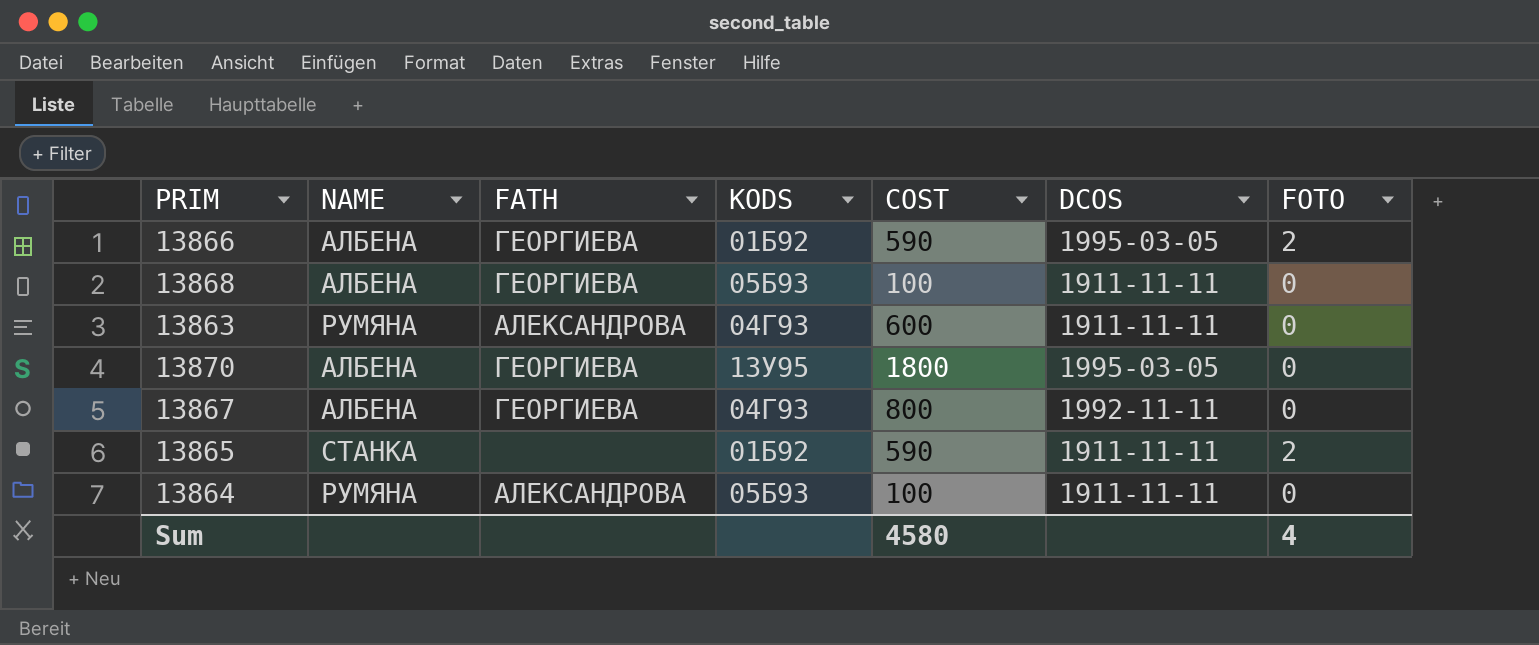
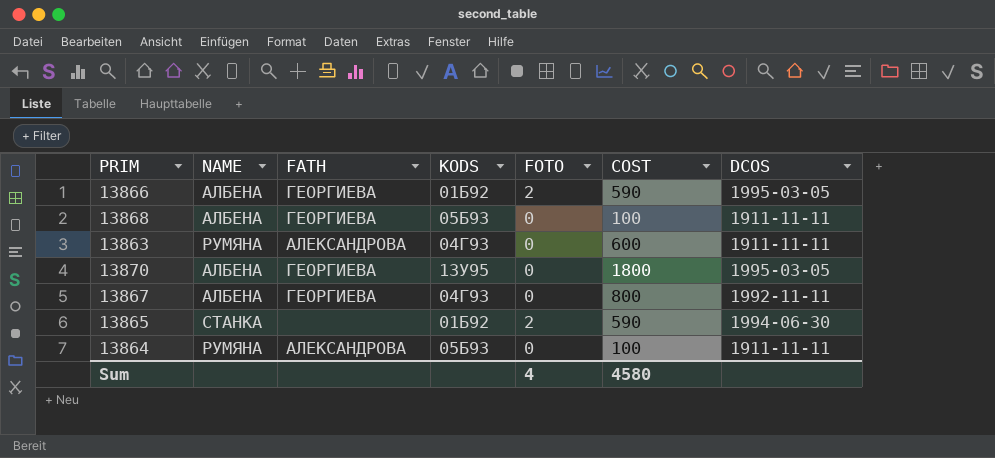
column FOTO | position: 7 -> 5
13865 | DCOS: 1911-11-11 -> 1994-06-30

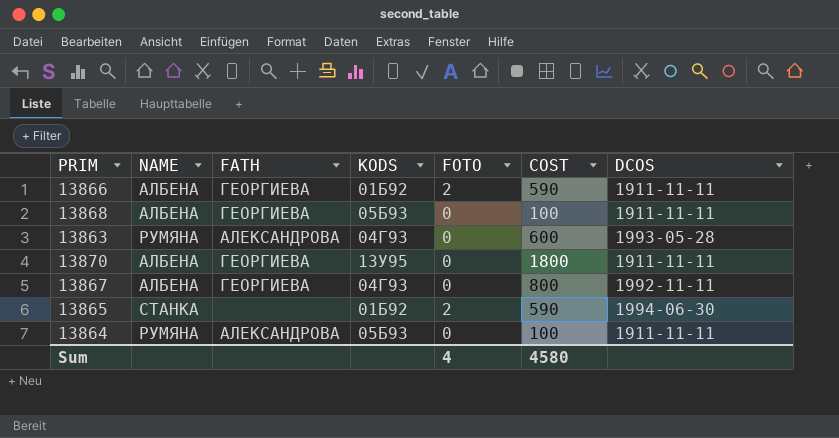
13866 | DCOS: 1995-03-05 -> 1911-11-11
13863 | DCOS: 1911-11-11 -> 1993-05-28
13870 | DCOS: 1995-03-05 -> 1911-11-11

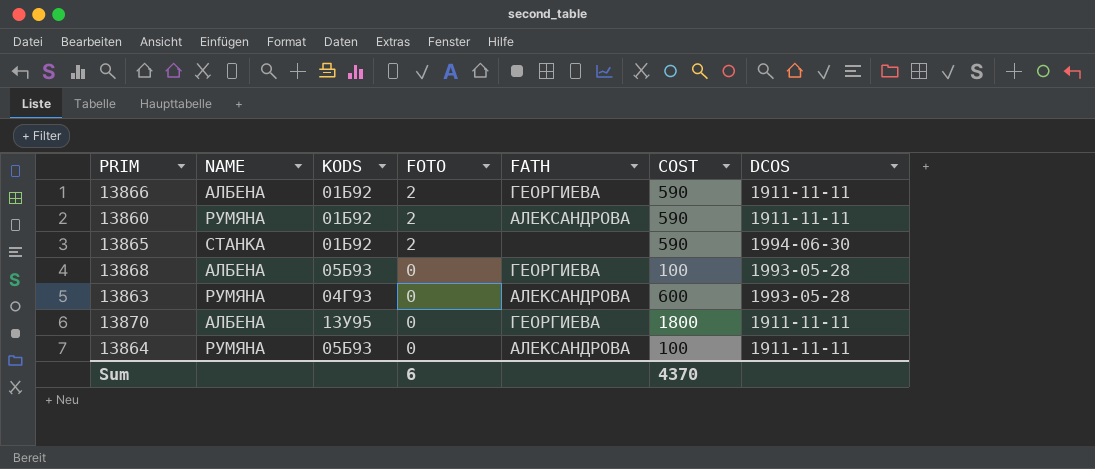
row order: none -> FOTO descending
column FATH | position: 3 -> 5
row 13867: АЛБЕНА | ГЕОРГИЕВА | 04Г93 | 0 | 800 | 1992-11-11 -> none
row 13860: none -> РУМЯНА | 01Б92 | 2 | АЛЕКСАНДРОВА | 590 | 1911-11-11
13868 | DCOS: 1911-11-11 -> 1993-05-28
Sum | FOTO: 4 -> 6
Sum | COST: 4580 -> 4370

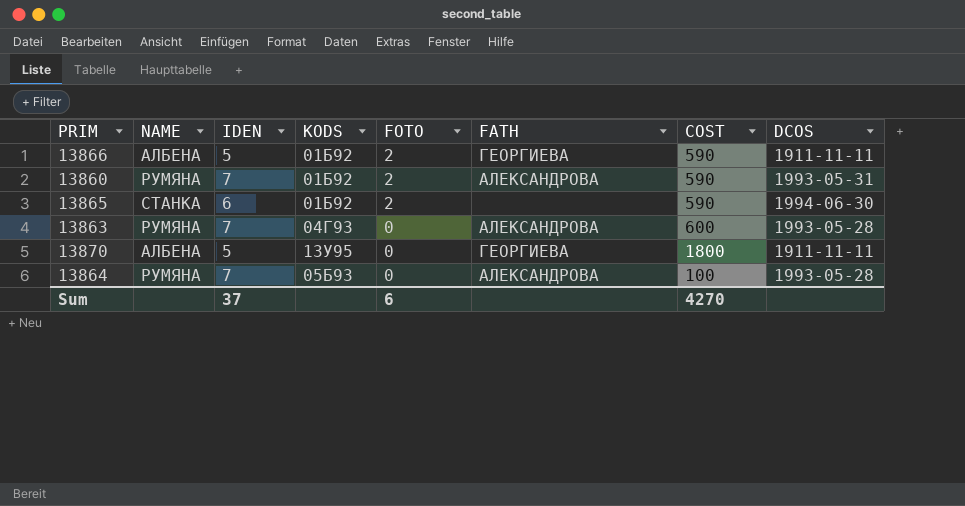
column IDEN | position: none -> 3
row 13868: АЛБЕНА | 05Б93 | 0 | ГЕОРГИЕВА | 100 | 1993-05-28 -> none
13860 | DCOS: 1911-11-11 -> 1993-05-31
13864 | DCOS: 1911-11-11 -> 1993-05-28
Sum | COST: 4370 -> 4270

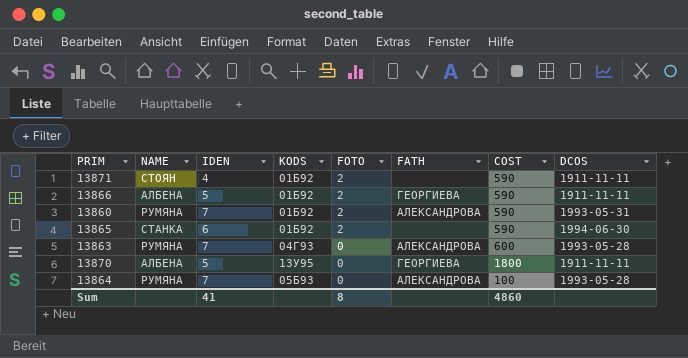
row 13871: none -> СТОЯН | 4 | 01Б92 | 2 | none | 590 | 1911-11-11
Sum | IDEN: 37 -> 41
Sum | FOTO: 6 -> 8
Sum | COST: 4270 -> 4860

